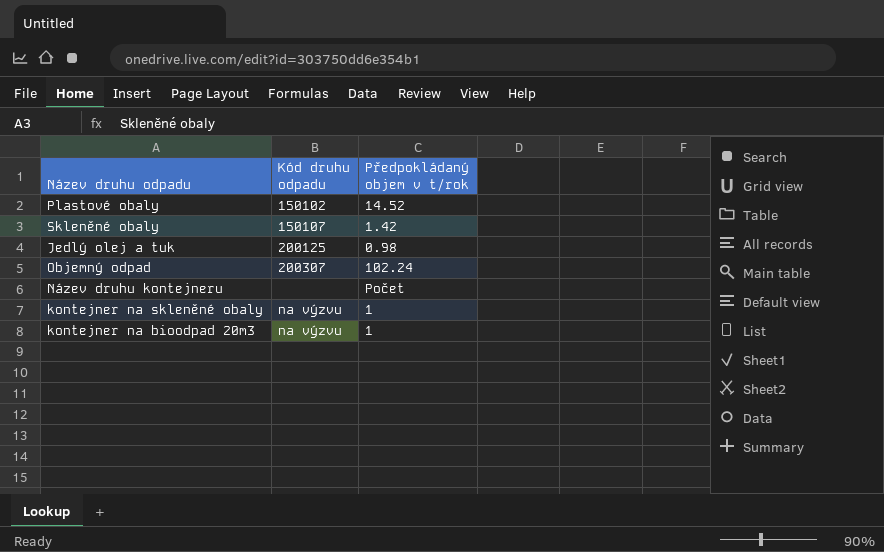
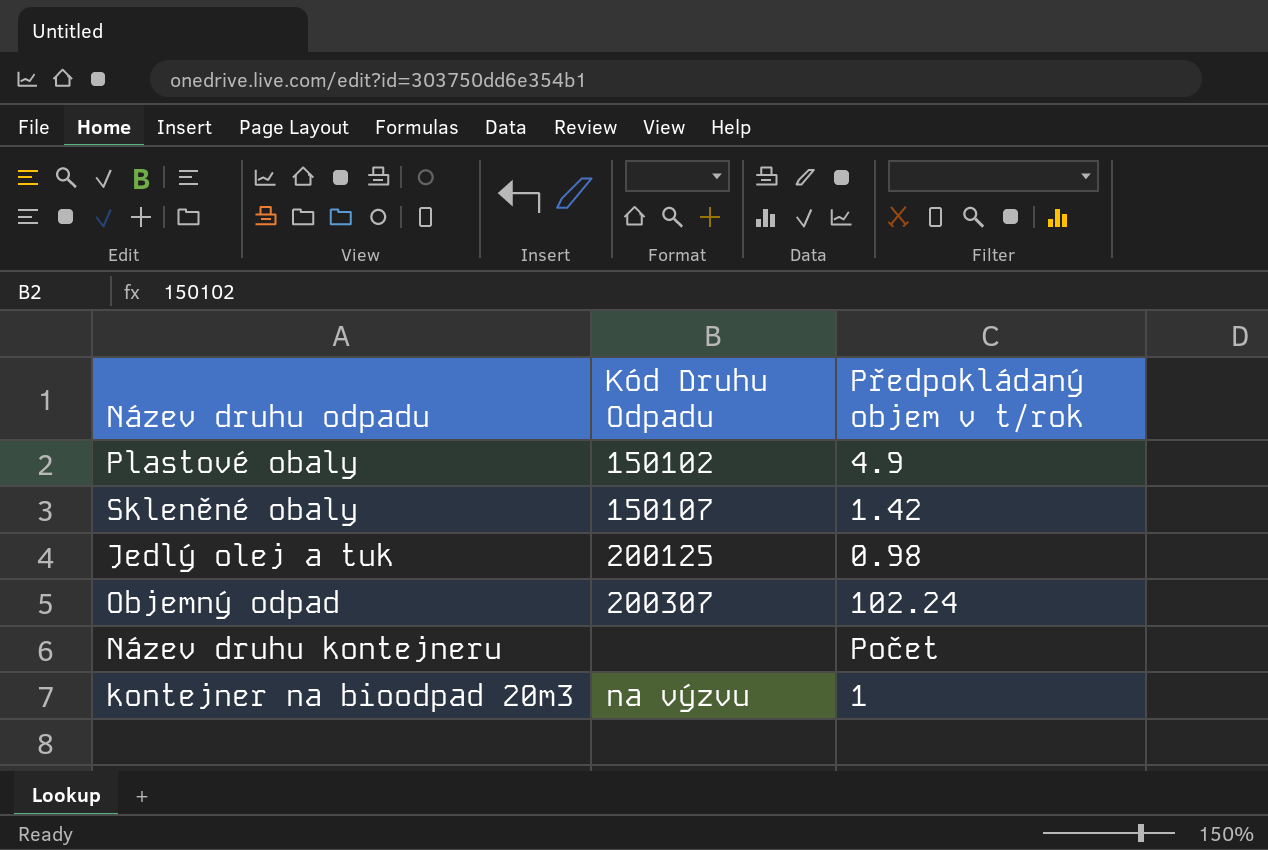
column name: Kód druhu odpadu -> Kód Druhu Odpadu
row kontejner na skleněné obaly: na výzvu | 1 -> none
Plastové obaly | Předpokládaný objem v t/rok: 14.52 -> 4.9

